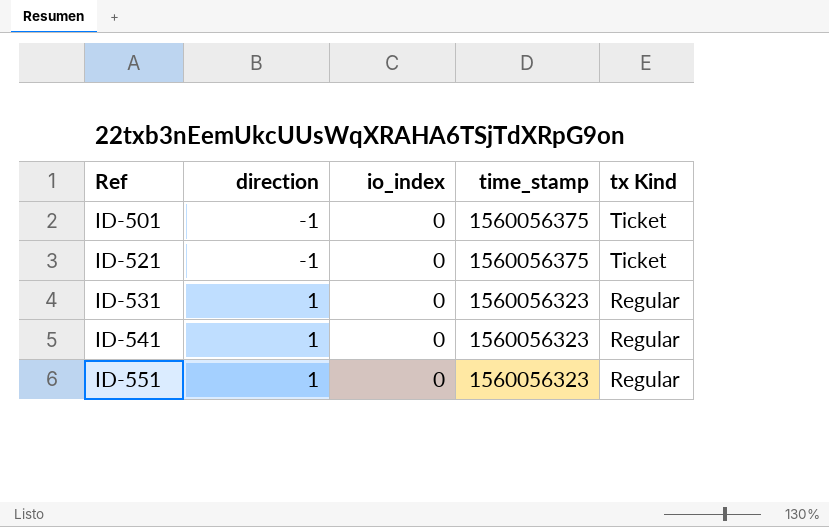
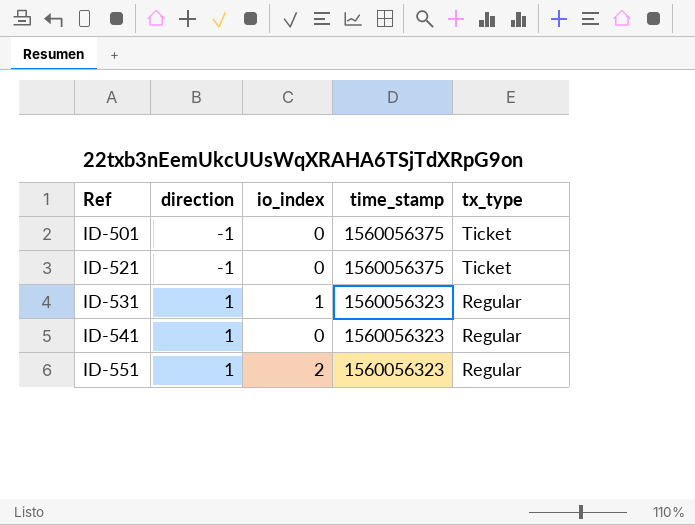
column name: tx Kind -> tx_type
ID-531 | io_index: 0 -> 1
ID-551 | io_index: 0 -> 2

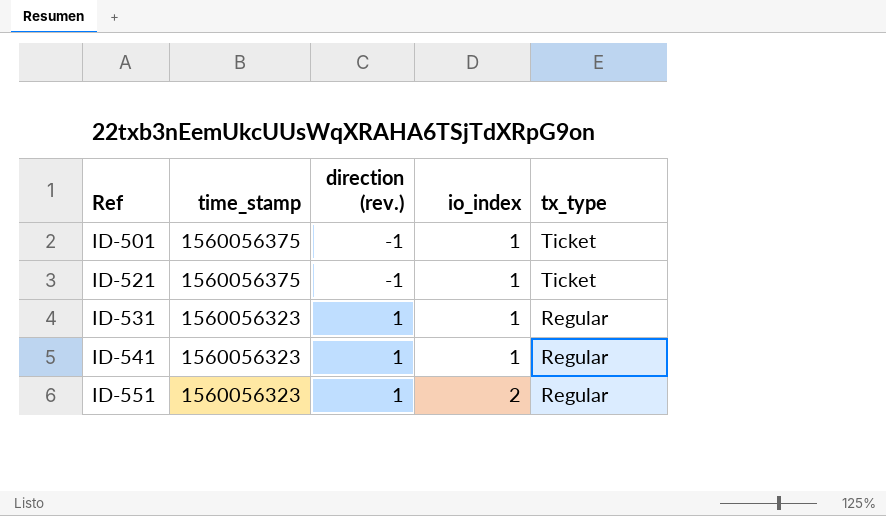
column time_stamp | position: 4 -> 2
column name: direction -> direction (rev.)
ID-501 | io_index: 0 -> 1
ID-521 | io_index: 0 -> 1
ID-541 | io_index: 0 -> 1

